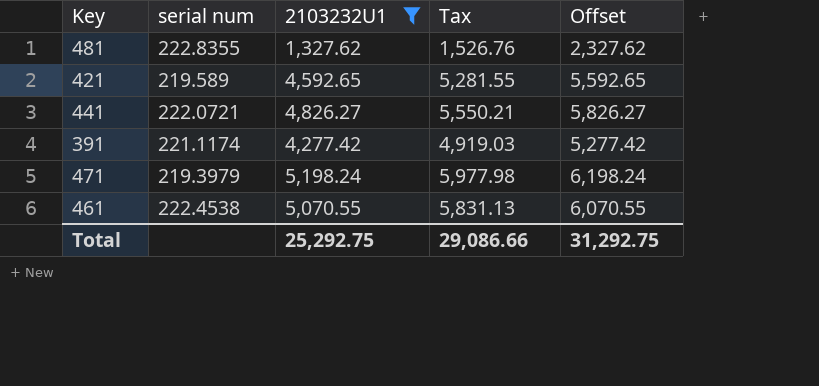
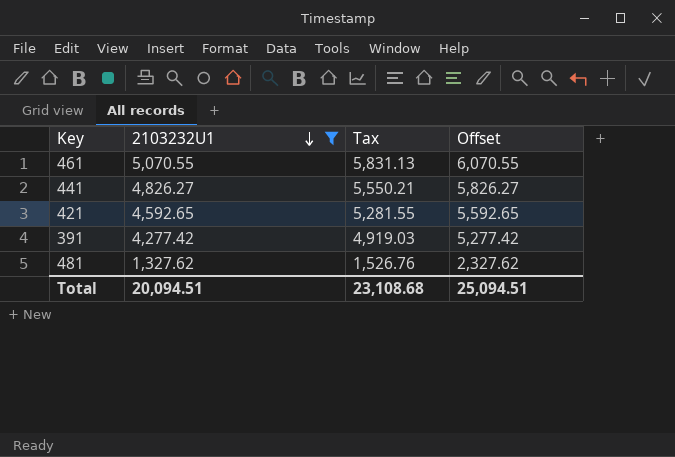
row order: none -> 2103232U1 descending
column serial num | position: 2 -> none
row 471: 219.3979 | 5,198.24 | 5,977.98 | 6,198.24 -> none
Total | 2103232U1: 25,292.75 -> 20,094.51
Total | Tax: 29,086.66 -> 23,108.68
Total | Offset: 31,292.75 -> 25,094.51

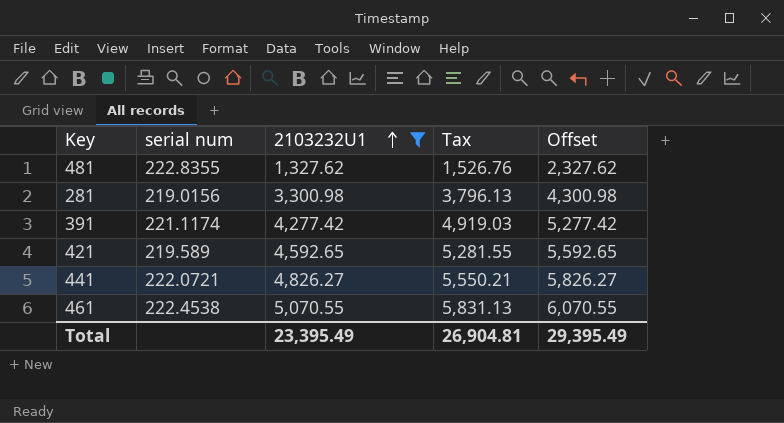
row order: 2103232U1 descending -> 2103232U1 ascending
column serial num | position: none -> 2
row 281: none -> 219.0156 | 3,300.98 | 3,796.13 | 4,300.98
Total | 2103232U1: 20,094.51 -> 23,395.49
Total | Tax: 23,108.68 -> 26,904.81
Total | Offset: 25,094.51 -> 29,395.49

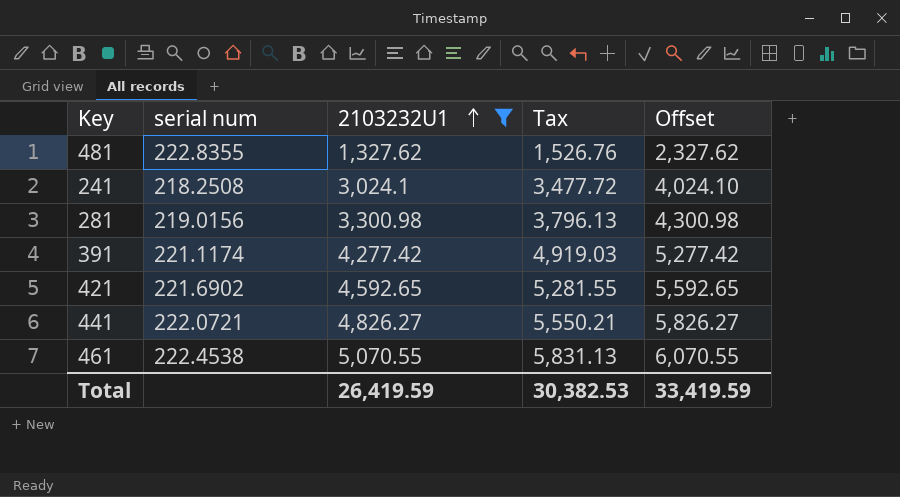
row 241: none -> 218.2508 | 3,024.1 | 3,477.72 | 4,024.10
421 | serial num: 219.589 -> 221.6902
Total | 2103232U1: 23,395.49 -> 26,419.59
Total | Tax: 26,904.81 -> 30,382.53
Total | Offset: 29,395.49 -> 33,419.59

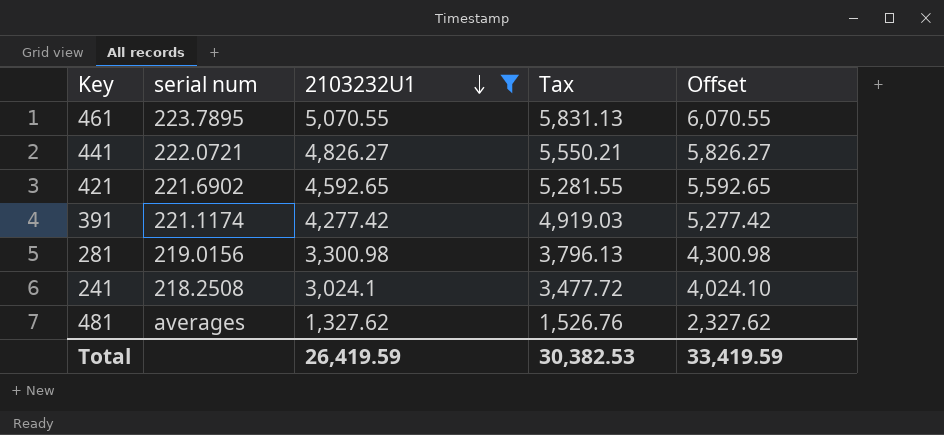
row order: 2103232U1 ascending -> 2103232U1 descending
461 | serial num: 222.4538 -> 223.7895
481 | serial num: 222.8355 -> averages

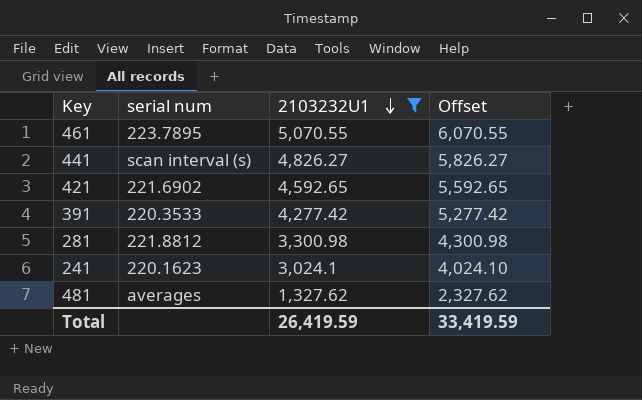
column Tax | formula: [2103232U1] * 1.15 -> none
441 | serial num: 222.0721 -> scan interval (s)
391 | serial num: 221.1174 -> 220.3533
281 | serial num: 219.0156 -> 221.8812
241 | serial num: 218.2508 -> 220.1623

